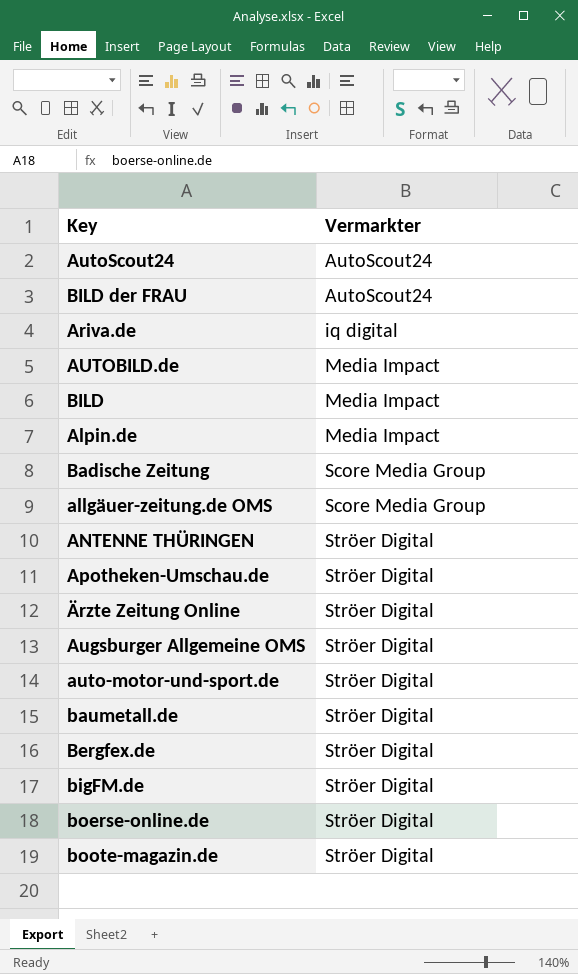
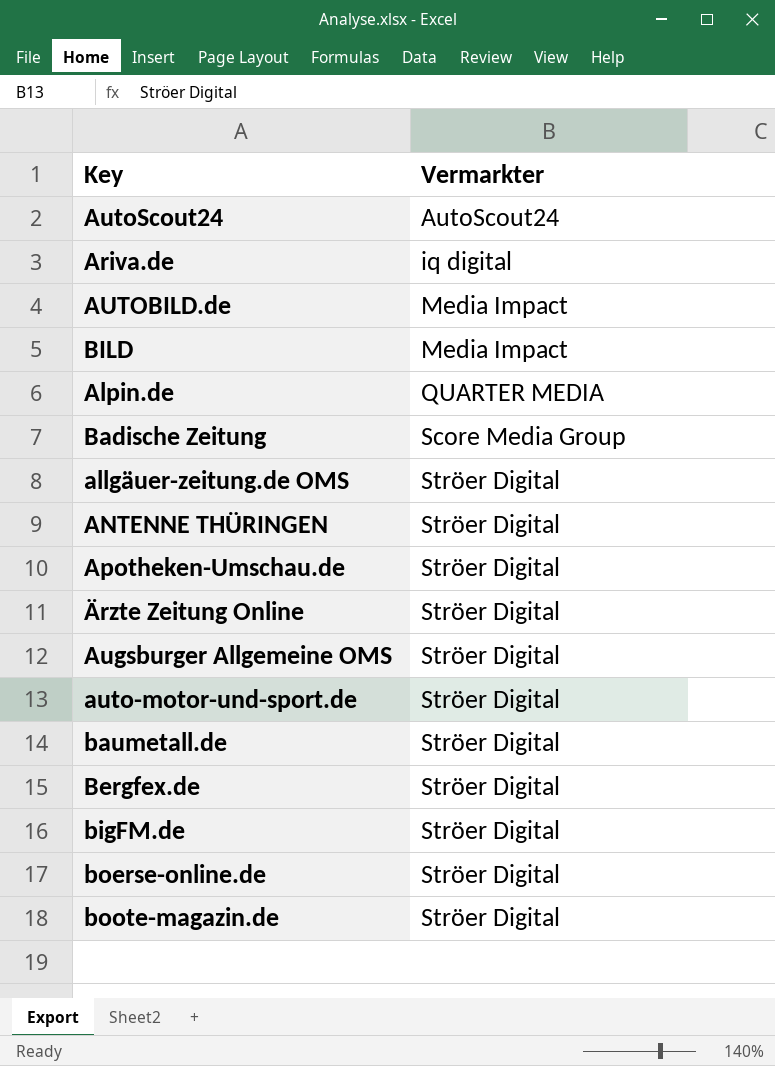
row BILD der FRAU: AutoScout24 -> none
Alpin.de | Vermarkter: Media Impact -> QUARTER MEDIA
allgäuer-zeitung.de OMS | Vermarkter: Score Media Group -> Ströer Digital

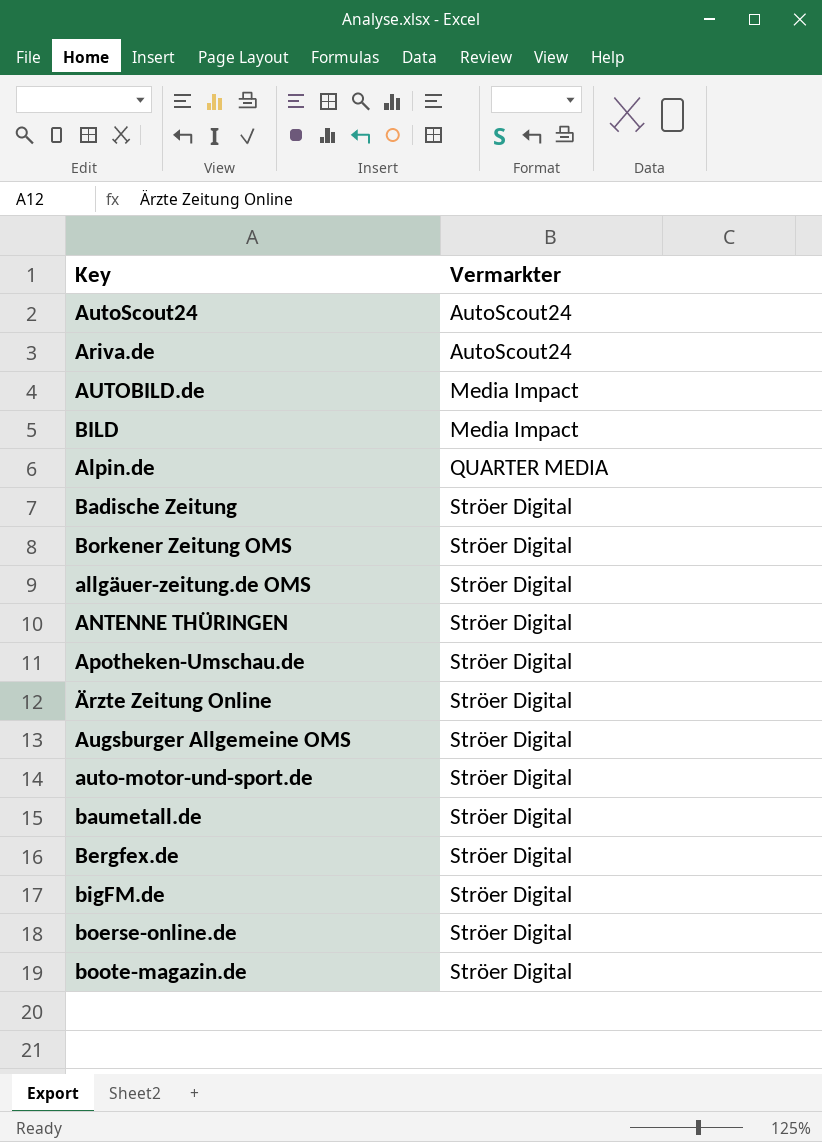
Ariva.de | Vermarkter: iq digital -> AutoScout24
Badische Zeitung | Vermarkter: Score Media Group -> Ströer Digital
row Borkener Zeitung OMS: none -> Ströer Digital

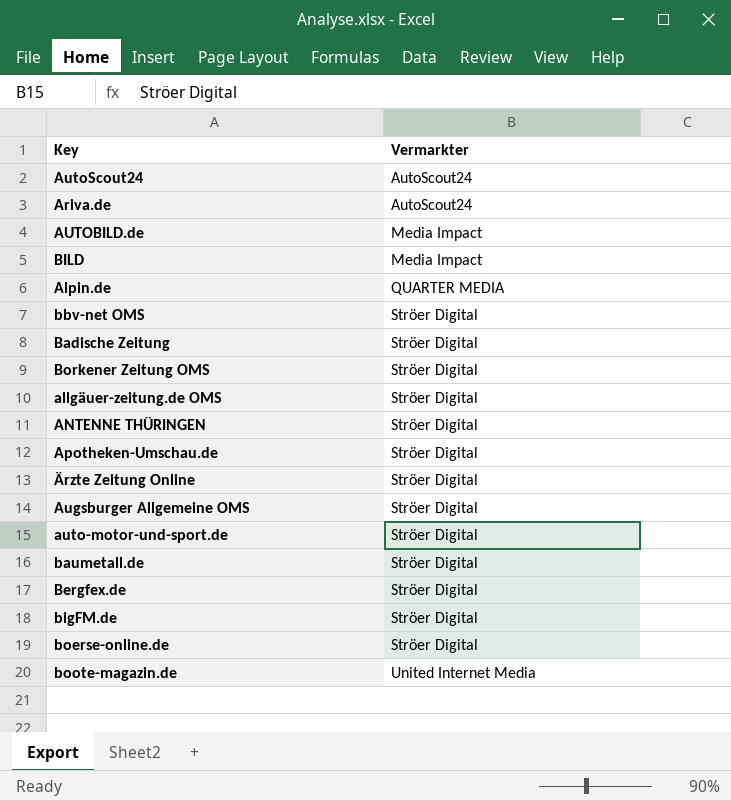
row bbv-net OMS: none -> Ströer Digital
boote-magazin.de | Vermarkter: Ströer Digital -> United Internet Media

